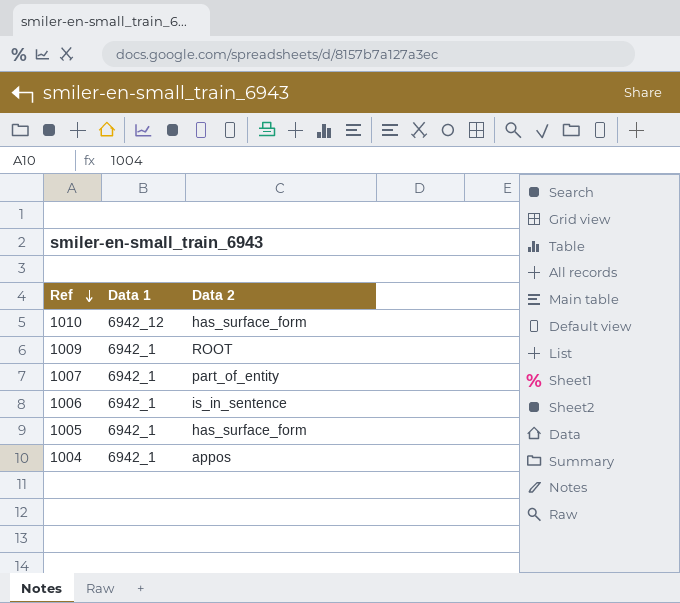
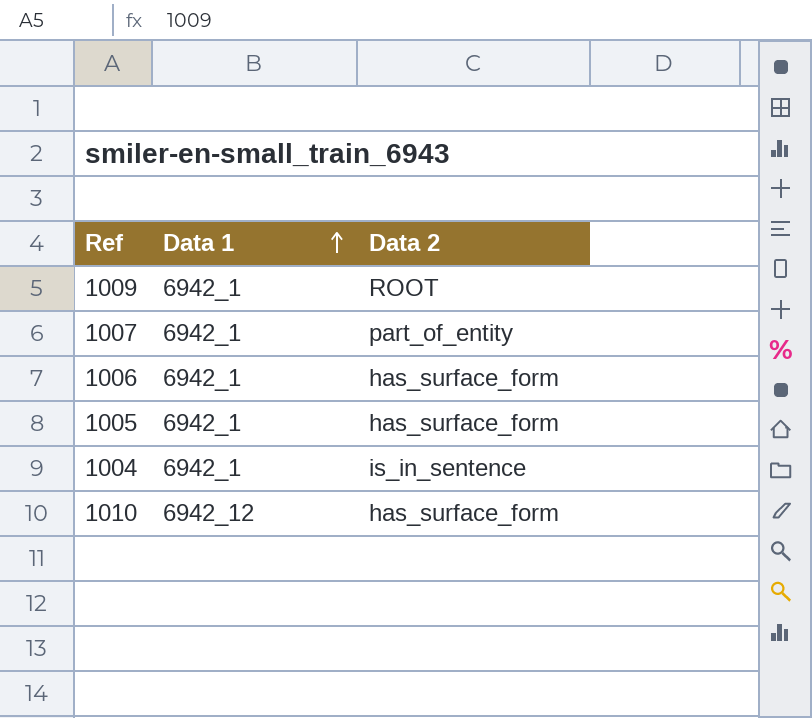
row order: Ref descending -> Data 1 ascending
1006 | Data 2: is_in_sentence -> has_surface_form
1004 | Data 2: appos -> is_in_sentence

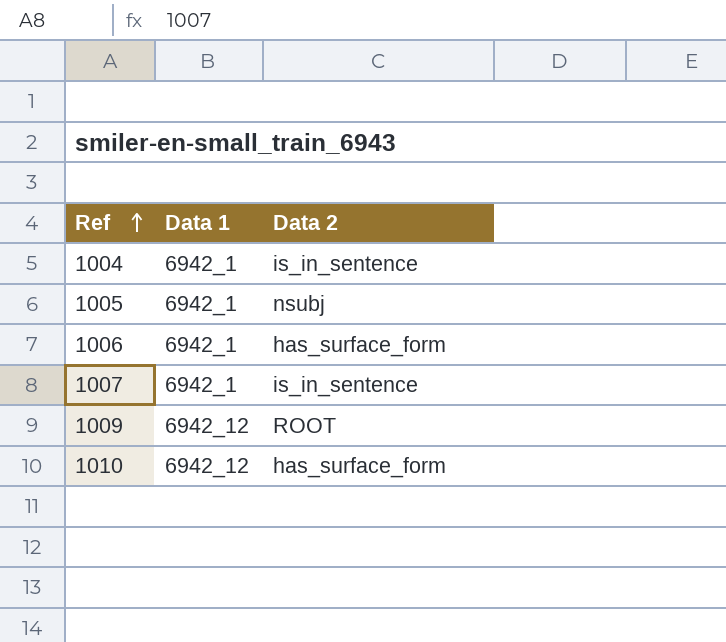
row order: Data 1 ascending -> Ref ascending
1005 | Data 2: has_surface_form -> nsubj
1007 | Data 2: part_of_entity -> is_in_sentence
1009 | Data 1: 6942_1 -> 6942_12

